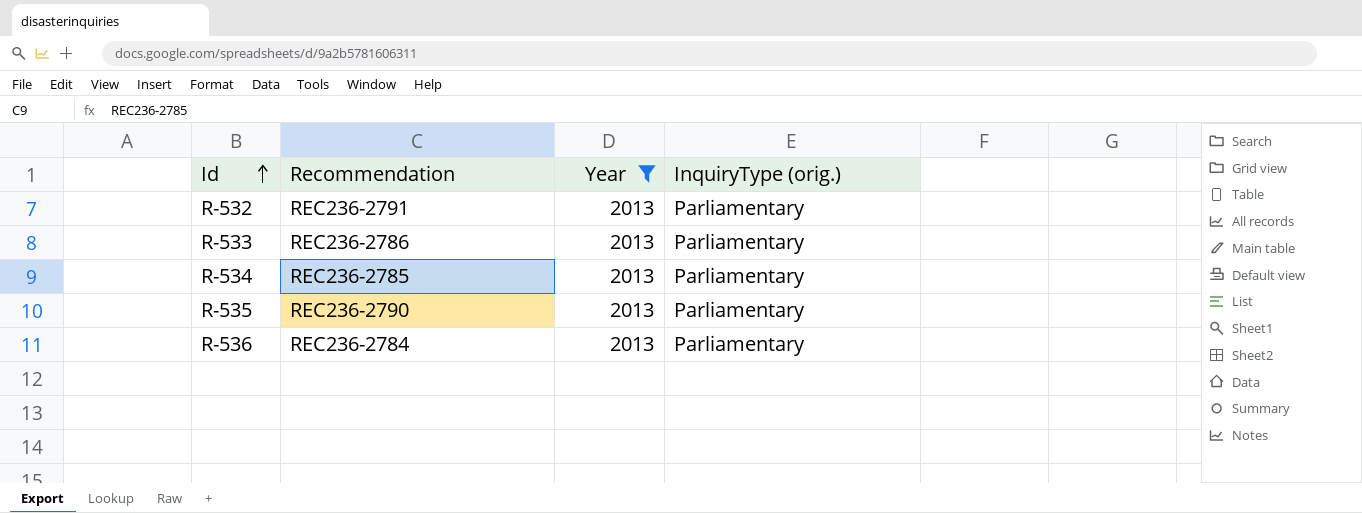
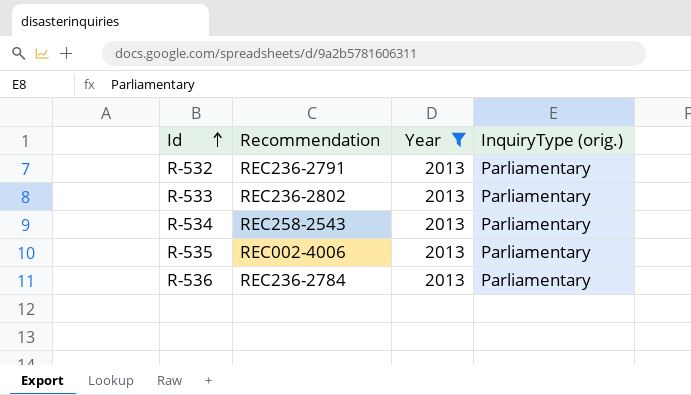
R-533 | Recommendation: REC236-2786 -> REC236-2802
R-534 | Recommendation: REC236-2785 -> REC258-2543
R-535 | Recommendation: REC236-2790 -> REC002-4006

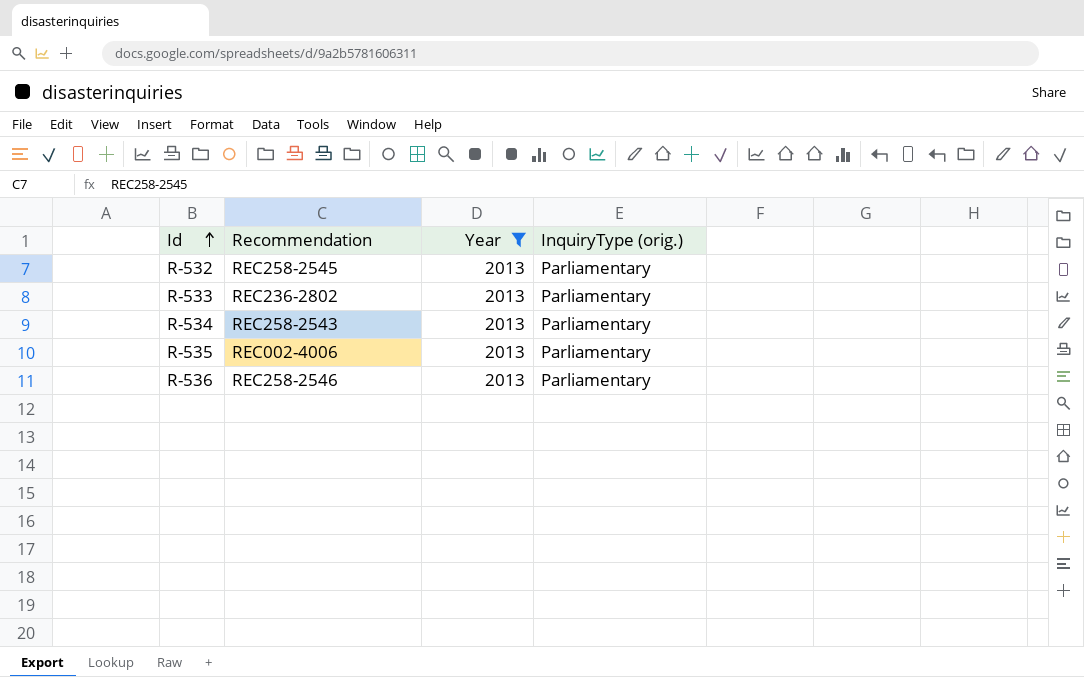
R-532 | Recommendation: REC236-2791 -> REC258-2545
R-536 | Recommendation: REC236-2784 -> REC258-2546

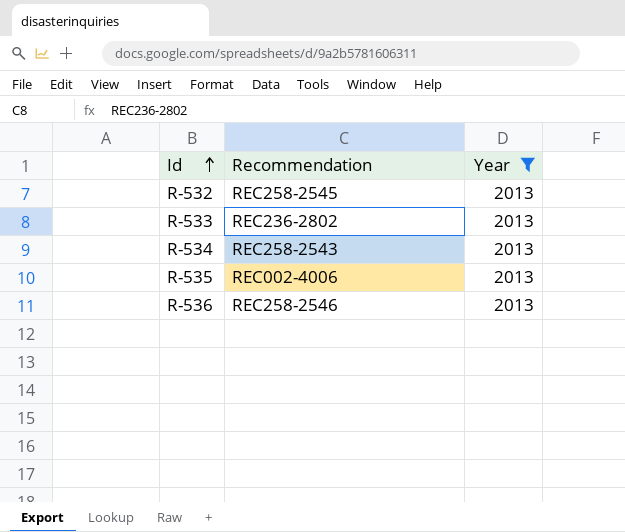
column InquiryType (orig.) | position: 4 -> none

